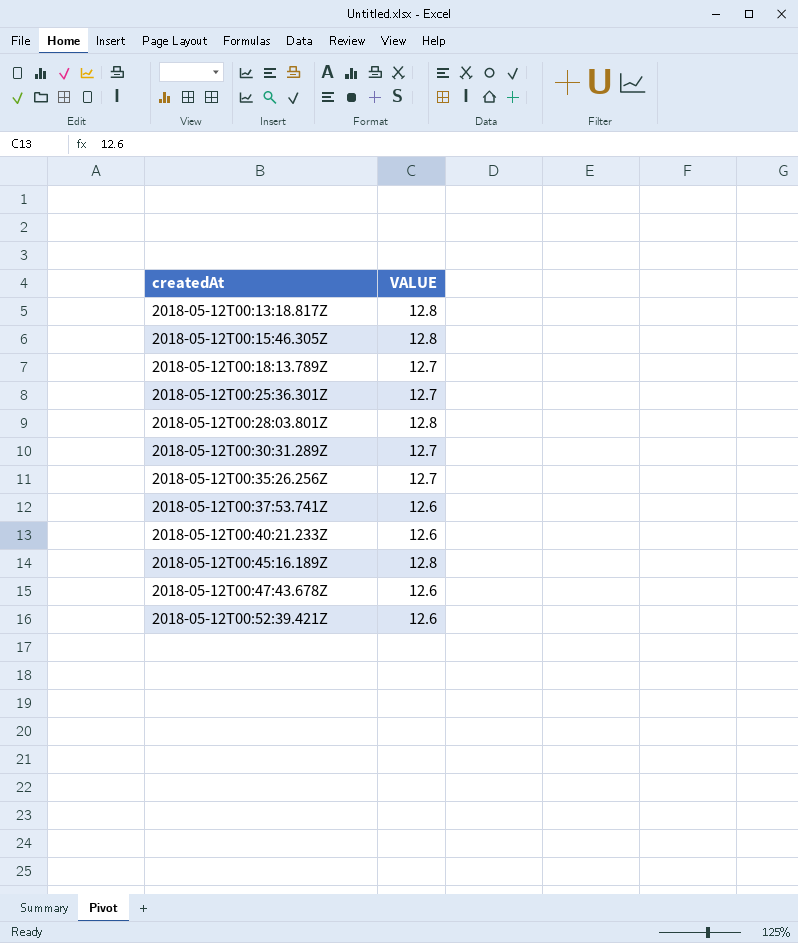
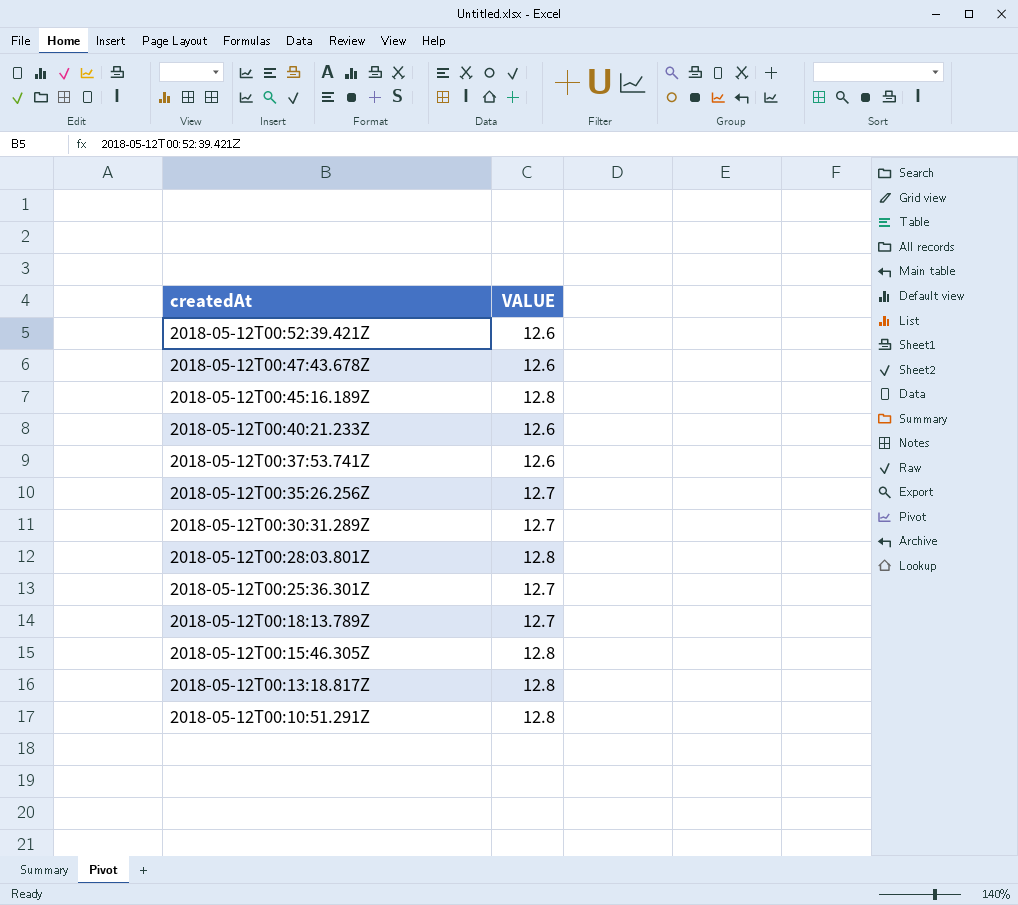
row order: createdAt ascending -> createdAt descending
row 2018-05-12T00:10:51.291Z: none -> 12.8

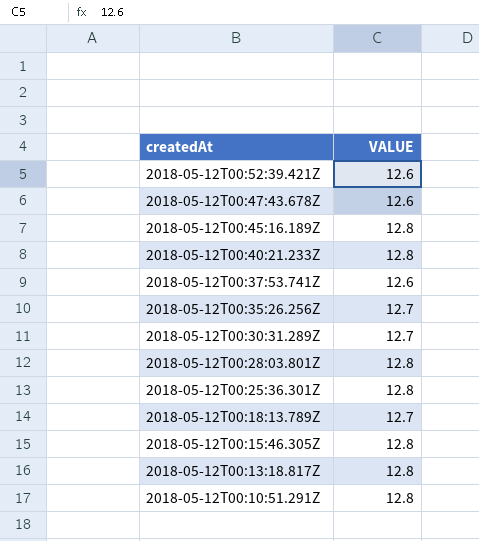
2018-05-12T00:40:21.233Z | VALUE: 12.6 -> 12.8
2018-05-12T00:25:36.301Z | VALUE: 12.7 -> 12.8

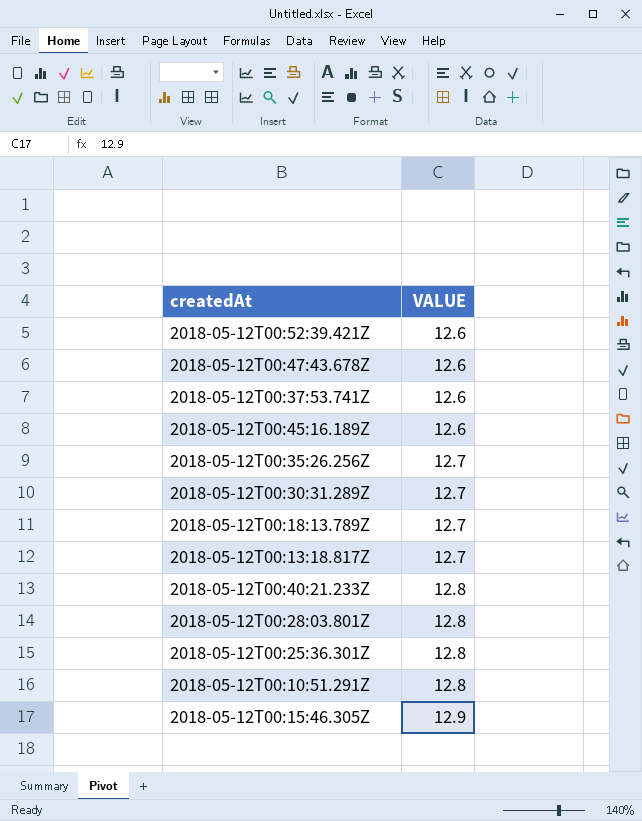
row order: createdAt descending -> VALUE ascending
2018-05-12T00:45:16.189Z | VALUE: 12.8 -> 12.6
2018-05-12T00:13:18.817Z | VALUE: 12.8 -> 12.7
2018-05-12T00:15:46.305Z | VALUE: 12.8 -> 12.9

